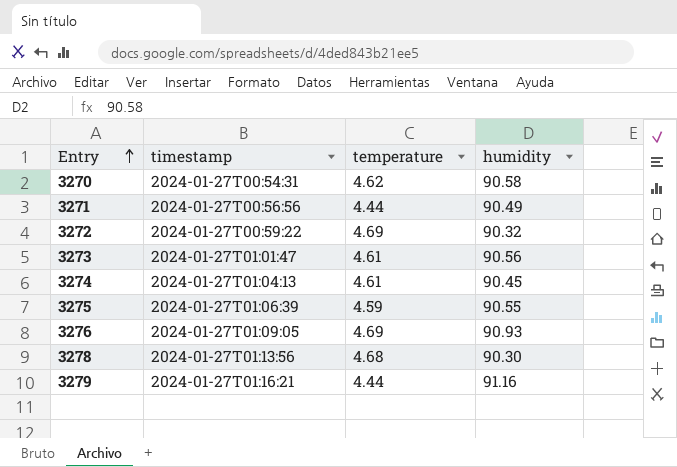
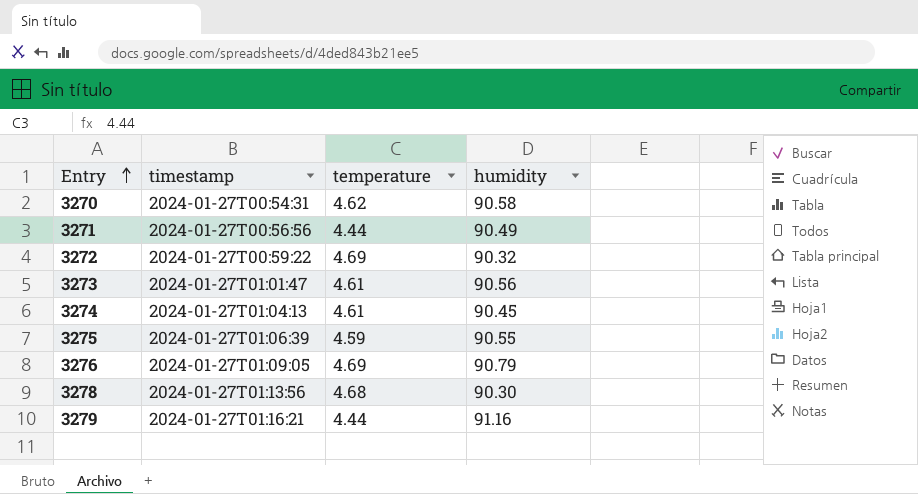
3276 | humidity: 90.93 -> 90.79

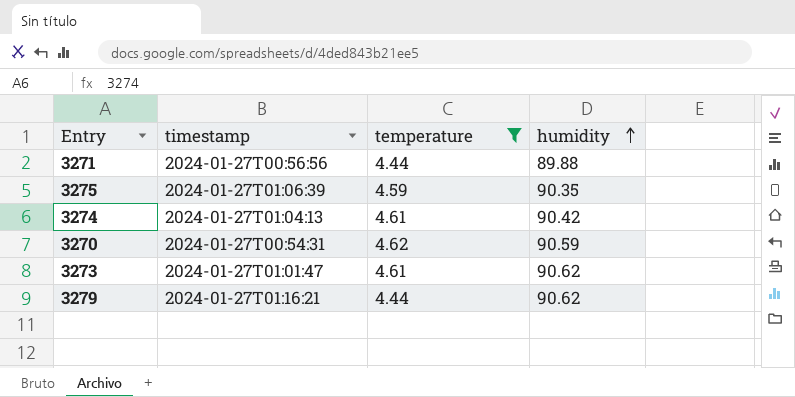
filter: none -> temperature <= 4.62
row order: Entry ascending -> humidity ascending
3271 | humidity: 90.49 -> 89.88
3275 | humidity: 90.55 -> 90.35
3274 | humidity: 90.45 -> 90.42
3270 | humidity: 90.58 -> 90.59
3273 | humidity: 90.56 -> 90.62
3279 | humidity: 91.16 -> 90.62

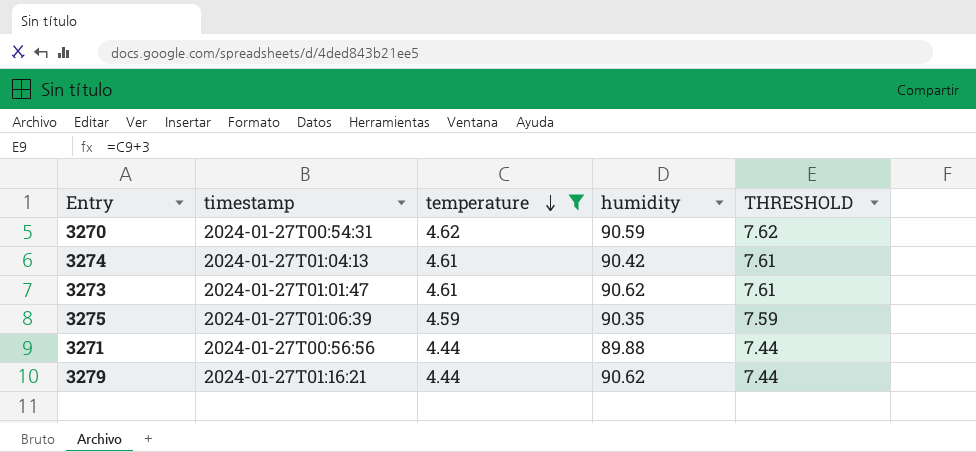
row order: humidity ascending -> temperature descending
column THRESHOLD | formula: none -> [temperature] + 3

